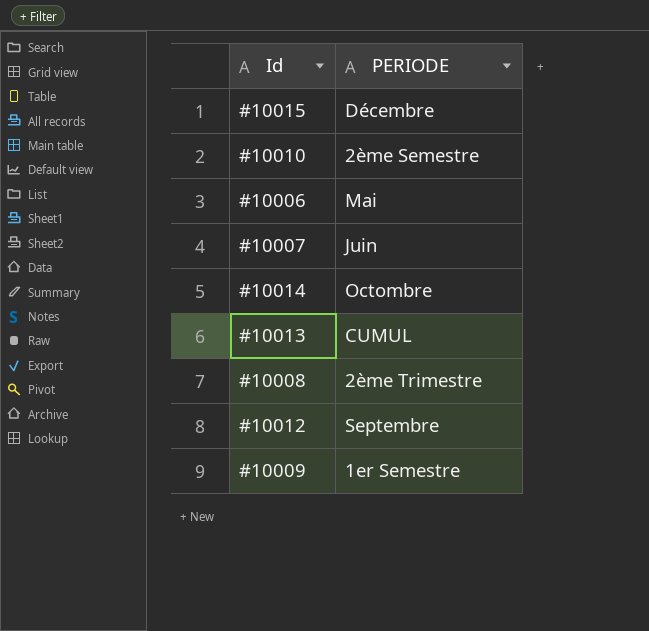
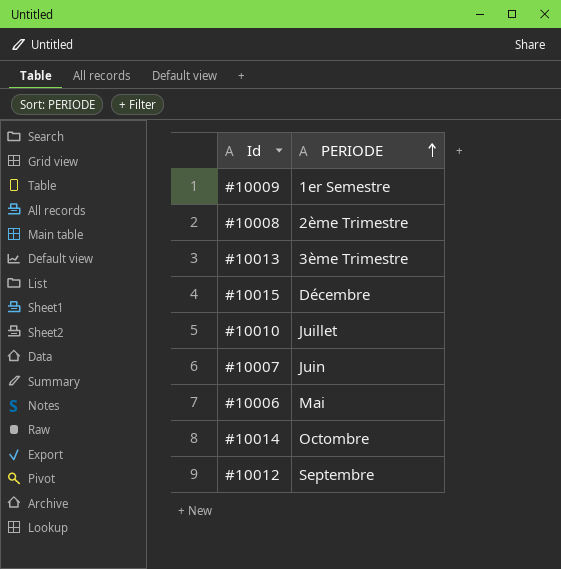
row order: none -> PERIODE ascending
#10013 | PERIODE: CUMUL -> 3ème Trimestre
#10010 | PERIODE: 2ème Semestre -> Juillet

